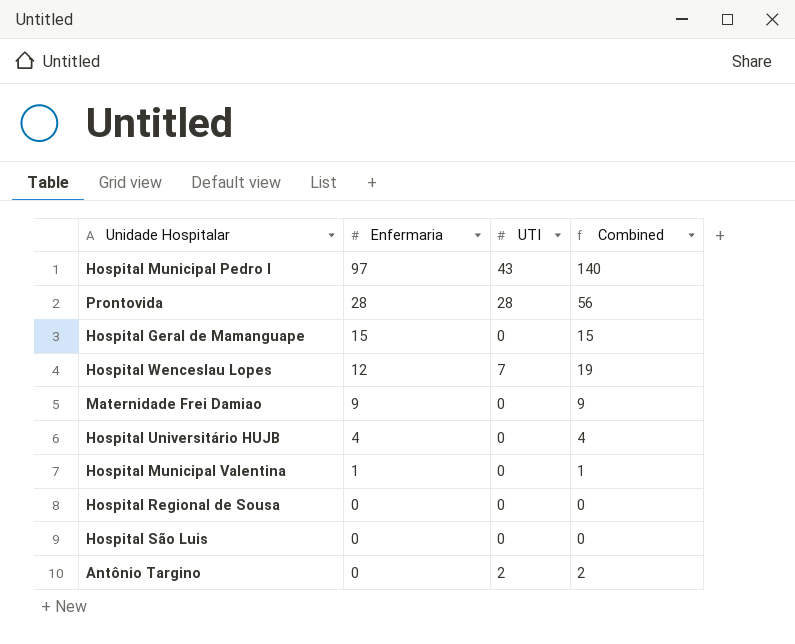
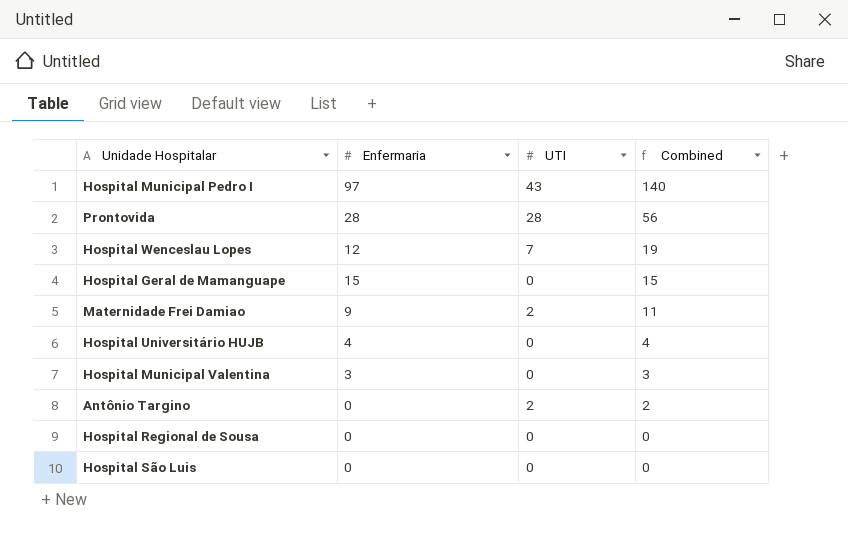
row order: Enfermaria descending -> Combined descending
Maternidade Frei Damiao | UTI: 0 -> 2
Maternidade Frei Damiao | Combined: 9 -> 11
Hospital Municipal Valentina | Enfermaria: 1 -> 3
Hospital Municipal Valentina | Combined: 1 -> 3

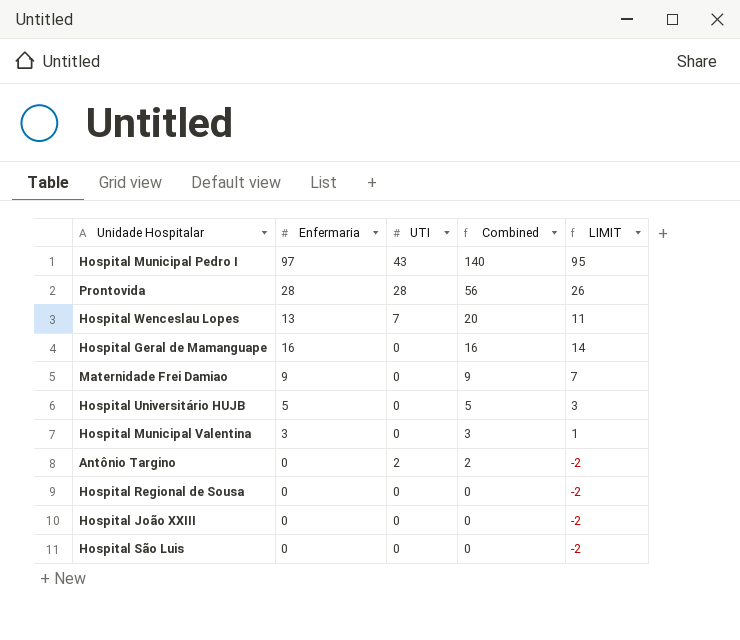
column LIMIT | formula: none -> [Enfermaria] - 2
Hospital Wenceslau Lopes | Enfermaria: 12 -> 13
Hospital Wenceslau Lopes | Combined: 19 -> 20
Hospital Geral de Mamanguape | Enfermaria: 15 -> 16
Hospital Geral de Mamanguape | Combined: 15 -> 16
Maternidade Frei Damiao | UTI: 2 -> 0
Maternidade Frei Damiao | Combined: 11 -> 9
Hospital Universitário HUJB | Enfermaria: 4 -> 5
Hospital Universitário HUJB | Combined: 4 -> 5
row Hospital João XXIII: none -> 0 | 0 | 0 | -2

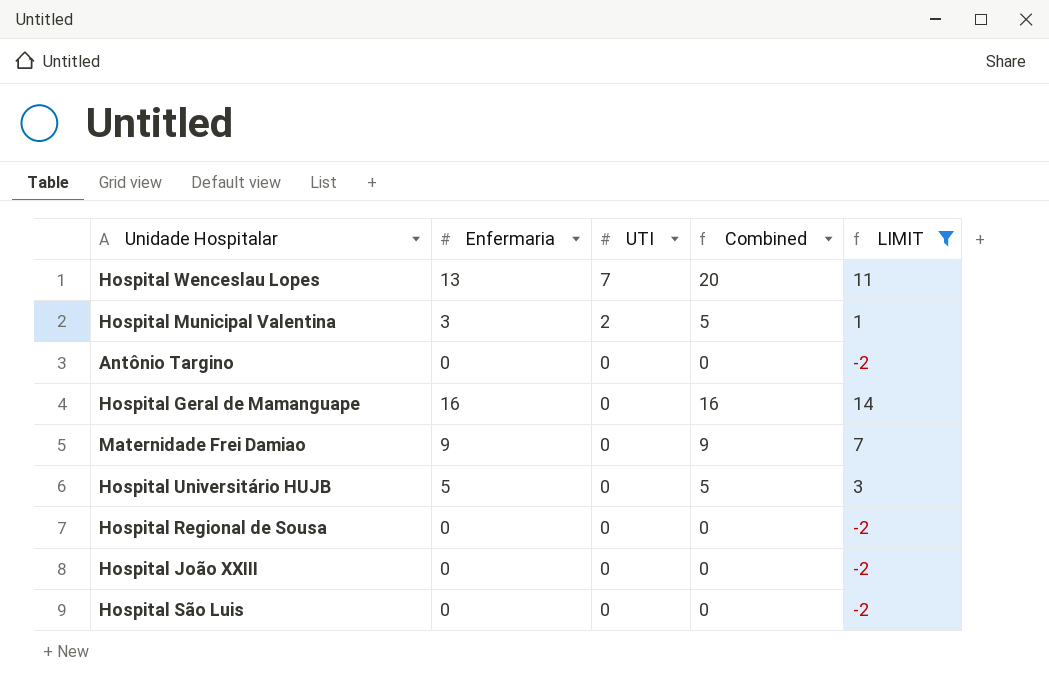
filter: none -> LIMIT <= 14
row order: Combined descending -> UTI descending
Hospital Municipal Valentina | UTI: 0 -> 2
Hospital Municipal Valentina | Combined: 3 -> 5
Antônio Targino | UTI: 2 -> 0
Antônio Targino | Combined: 2 -> 0

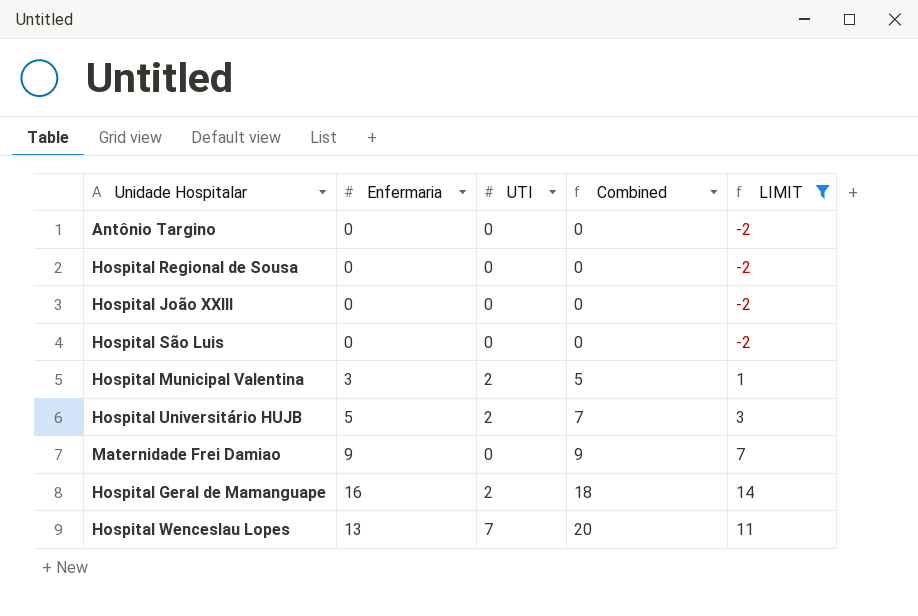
row order: UTI descending -> Combined ascending
Hospital Universitário HUJB | UTI: 0 -> 2
Hospital Universitário HUJB | Combined: 5 -> 7
Hospital Geral de Mamanguape | UTI: 0 -> 2
Hospital Geral de Mamanguape | Combined: 16 -> 18

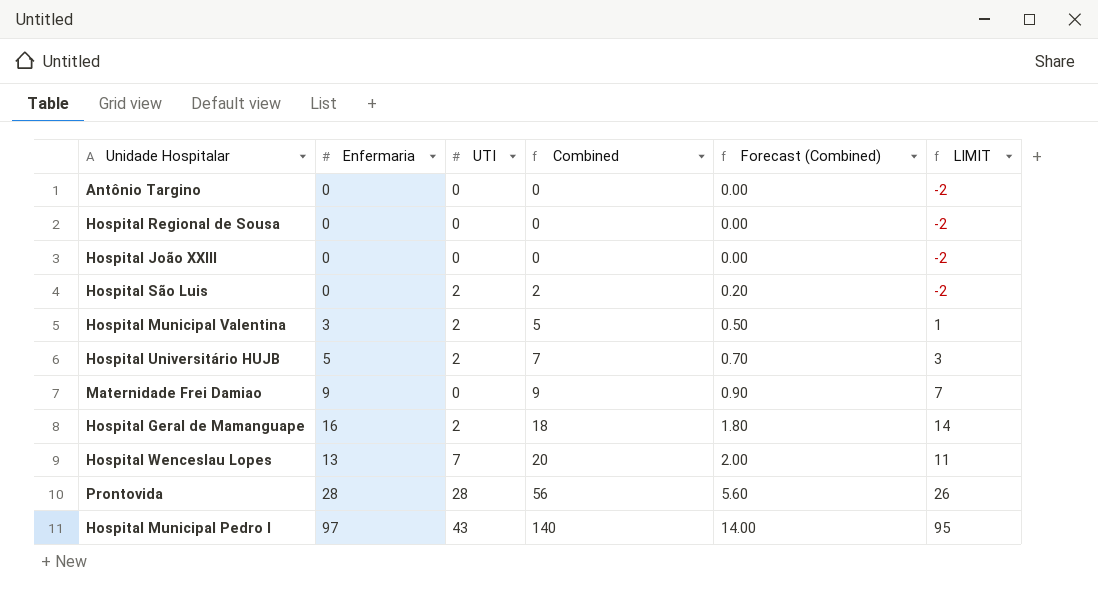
filter: LIMIT <= 14 -> none
column Forecast (Combined) | formula: none -> [Combined] * 0.1
Hospital São Luis | UTI: 0 -> 2
Hospital São Luis | Combined: 0 -> 2

